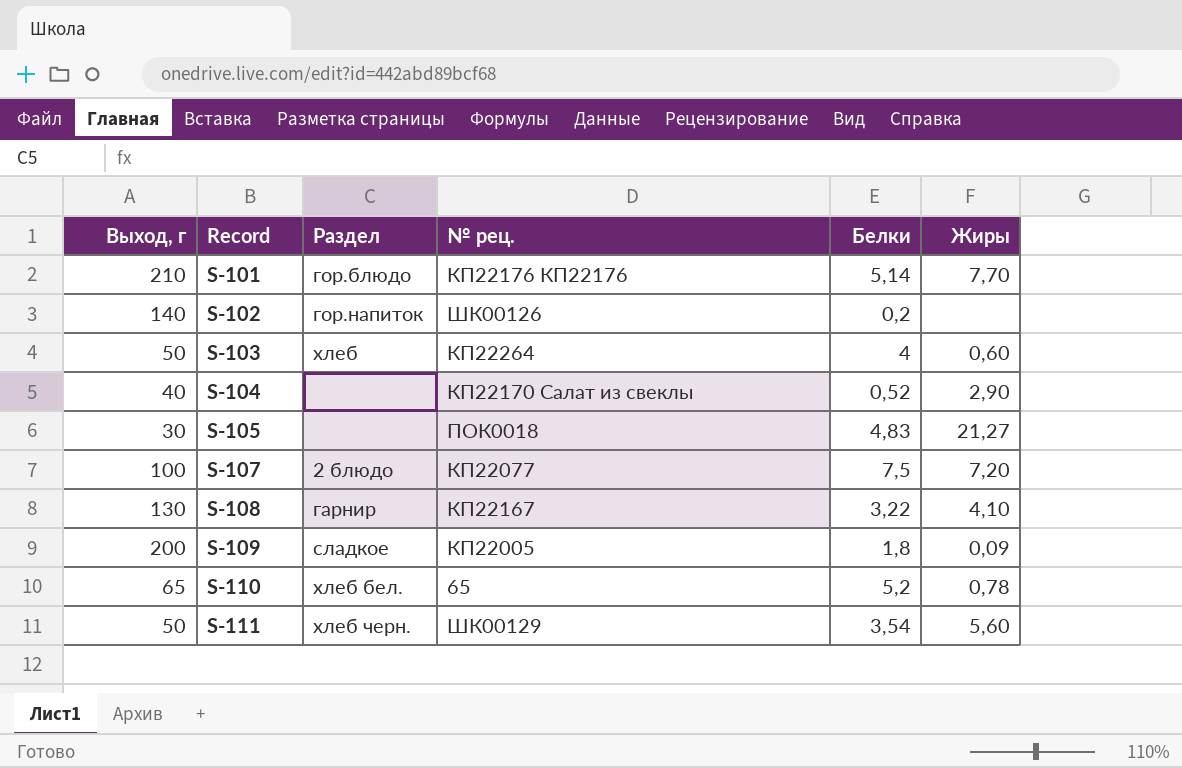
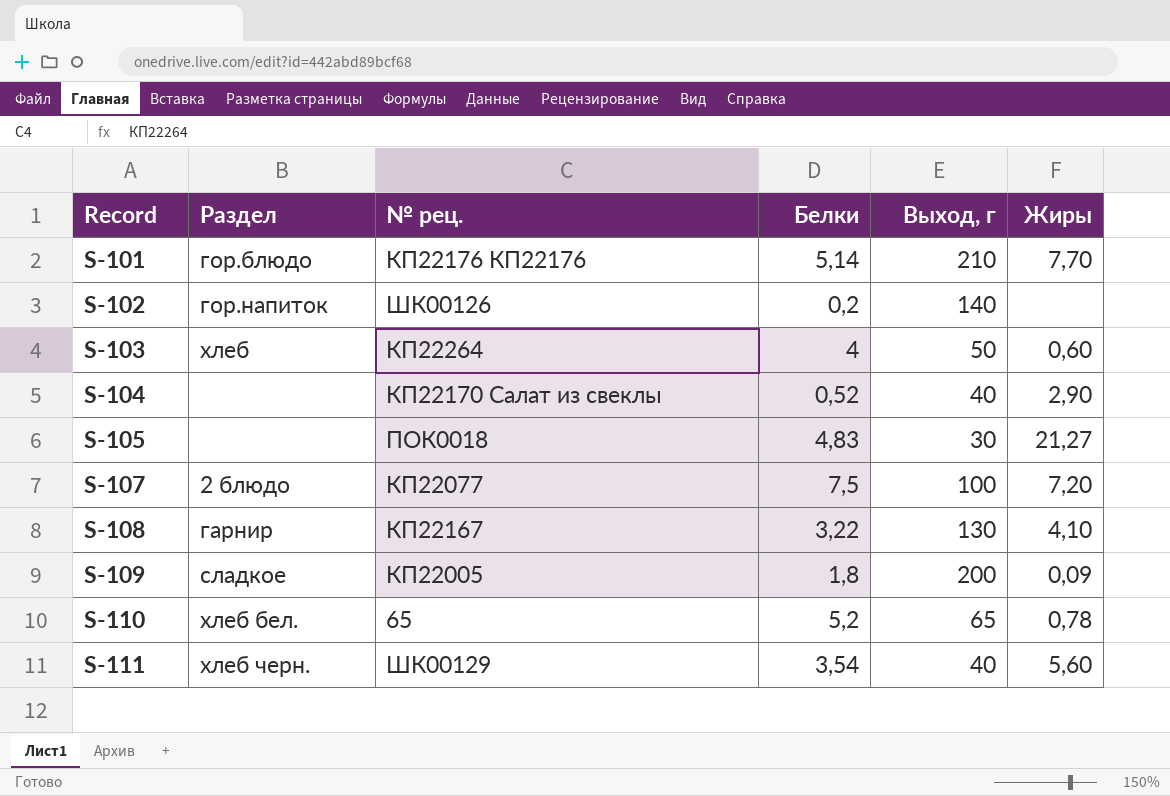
column Выход, г | position: 1 -> 5
S-111 | Выход, г: 50 -> 40

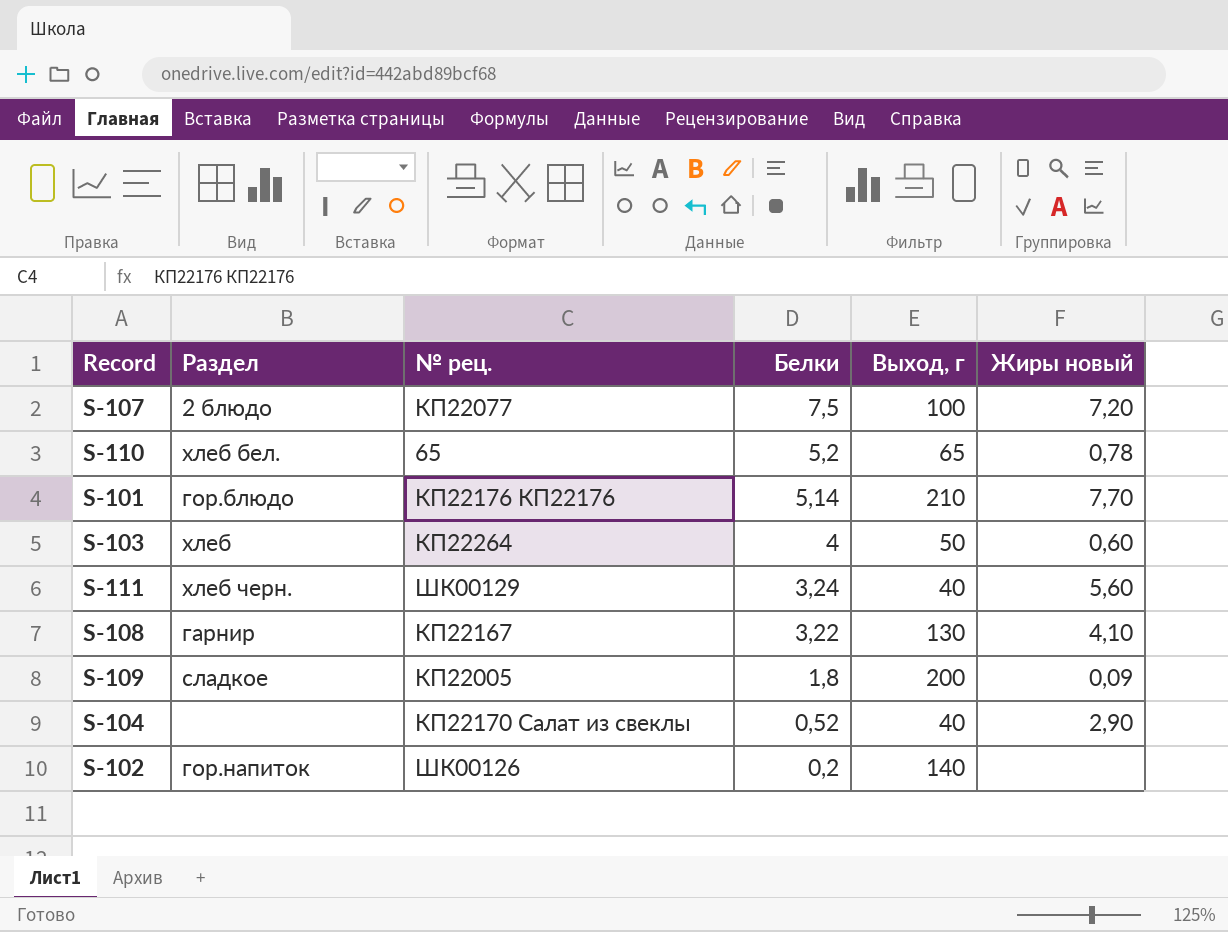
row order: Record ascending -> Белки descending
column name: Жиры -> Жиры новый
row S-105: none | ПОК0018 | 4,83 | 30 | 21,27 -> none
S-111 | Белки: 3,54 -> 3,24

